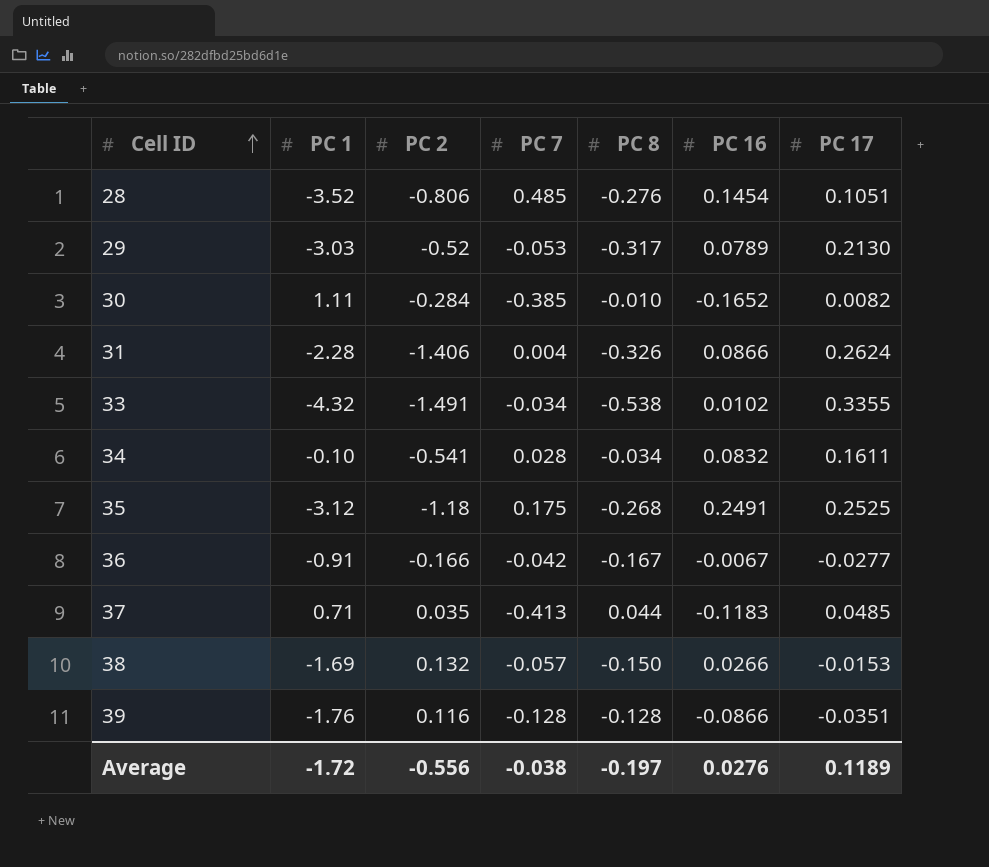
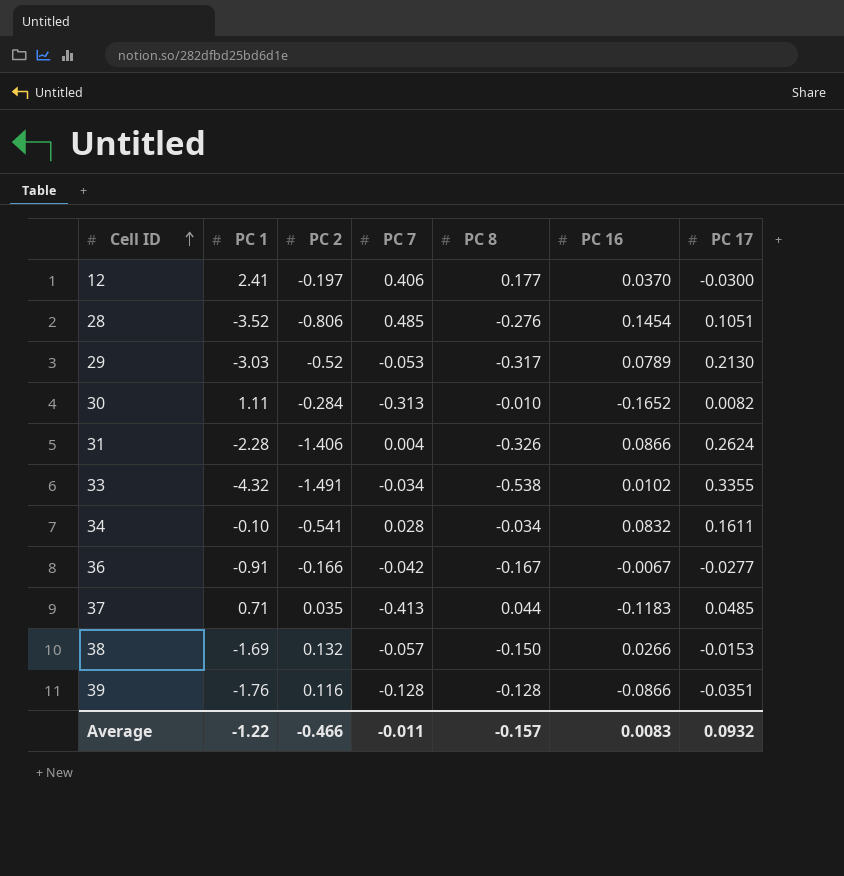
row 35: -3.12 | -1.18 | 0.175 | -0.268 | 0.2491 | 0.2525 -> none
row 12: none -> 2.41 | -0.197 | 0.406 | 0.177 | 0.0370 | -0.0300
30 | PC 7: -0.385 -> -0.313
Average | PC 1: -1.72 -> -1.22
Average | PC 2: -0.556 -> -0.466
Average | PC 7: -0.038 -> -0.011
Average | PC 8: -0.197 -> -0.157
Average | PC 16: 0.0276 -> 0.0083
Average | PC 17: 0.1189 -> 0.0932

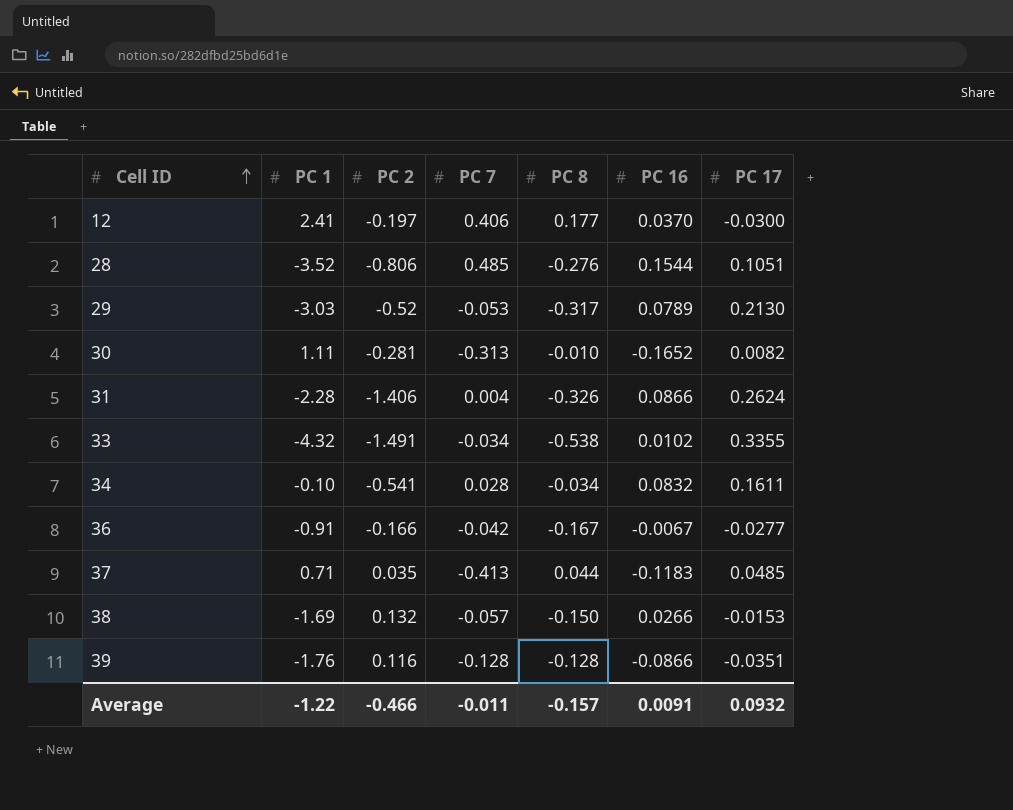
28 | PC 16: 0.1454 -> 0.1544
30 | PC 2: -0.284 -> -0.281
Average | PC 16: 0.0083 -> 0.0091

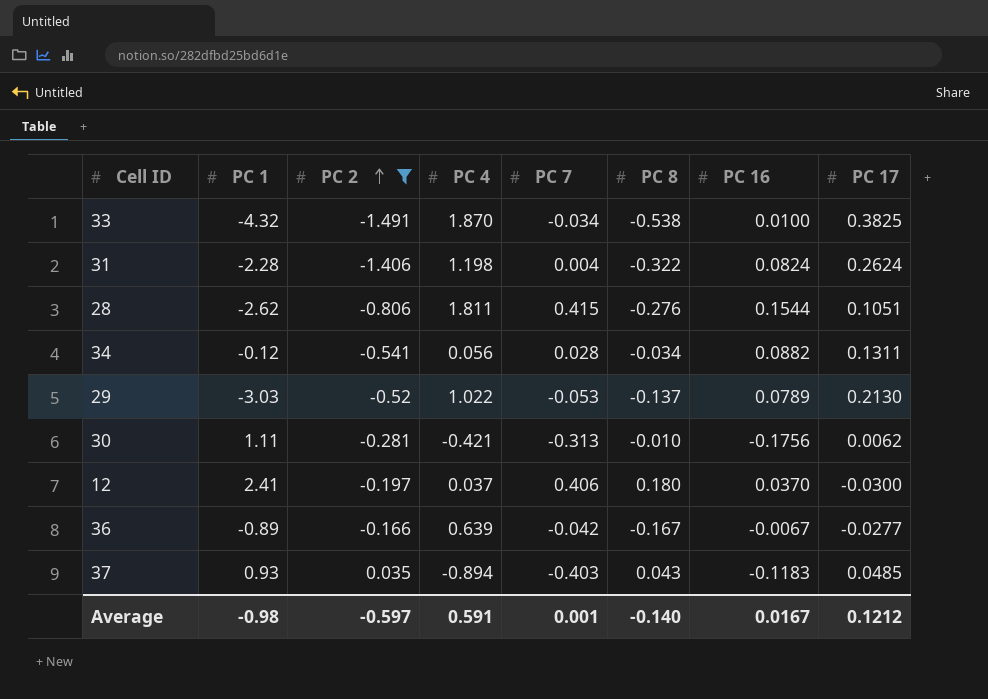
filter: none -> PC 2 <= 0.035
row order: Cell ID ascending -> PC 2 ascending
column PC 4 | position: none -> 4
33 | PC 16: 0.0102 -> 0.0100
33 | PC 17: 0.3355 -> 0.3825
31 | PC 8: -0.326 -> -0.322
31 | PC 16: 0.0866 -> 0.0824
28 | PC 1: -3.52 -> -2.62
28 | PC 7: 0.485 -> 0.415
34 | PC 1: -0.10 -> -0.12
34 | PC 16: 0.0832 -> 0.0882
34 | PC 17: 0.1611 -> 0.1311
29 | PC 8: -0.317 -> -0.137
30 | PC 16: -0.1652 -> -0.1756
30 | PC 17: 0.0082 -> 0.0062
12 | PC 8: 0.177 -> 0.180
36 | PC 1: -0.91 -> -0.89
37 | PC 1: 0.71 -> 0.93
37 | PC 7: -0.413 -> -0.403
37 | PC 8: 0.044 -> 0.043
Average | PC 1: -1.22 -> -0.98
Average | PC 2: -0.466 -> -0.597
Average | PC 7: -0.011 -> 0.001
Average | PC 8: -0.157 -> -0.140
Average | PC 16: 0.0091 -> 0.0167
Average | PC 17: 0.0932 -> 0.1212

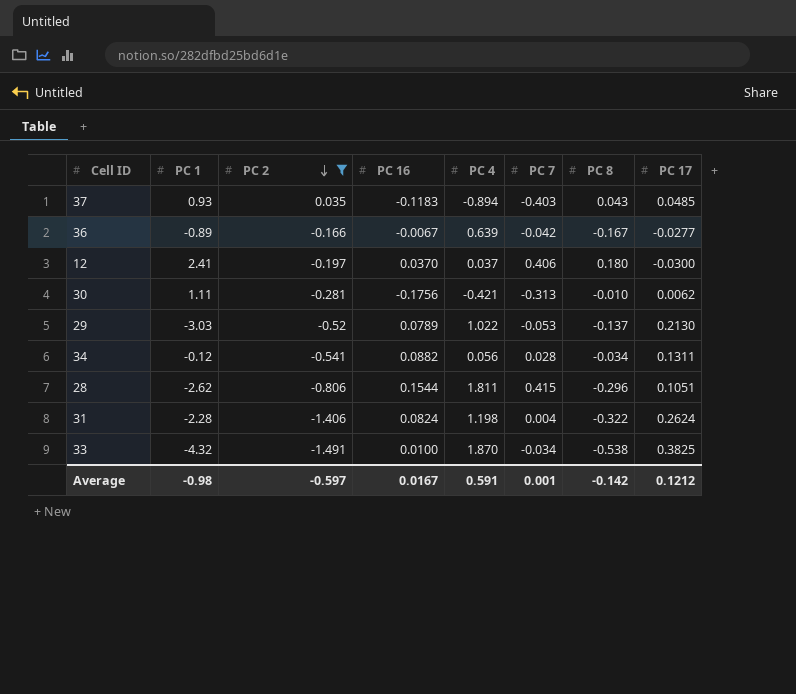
row order: PC 2 ascending -> PC 2 descending
column PC 16 | position: 7 -> 4
28 | PC 8: -0.276 -> -0.296
Average | PC 8: -0.140 -> -0.142

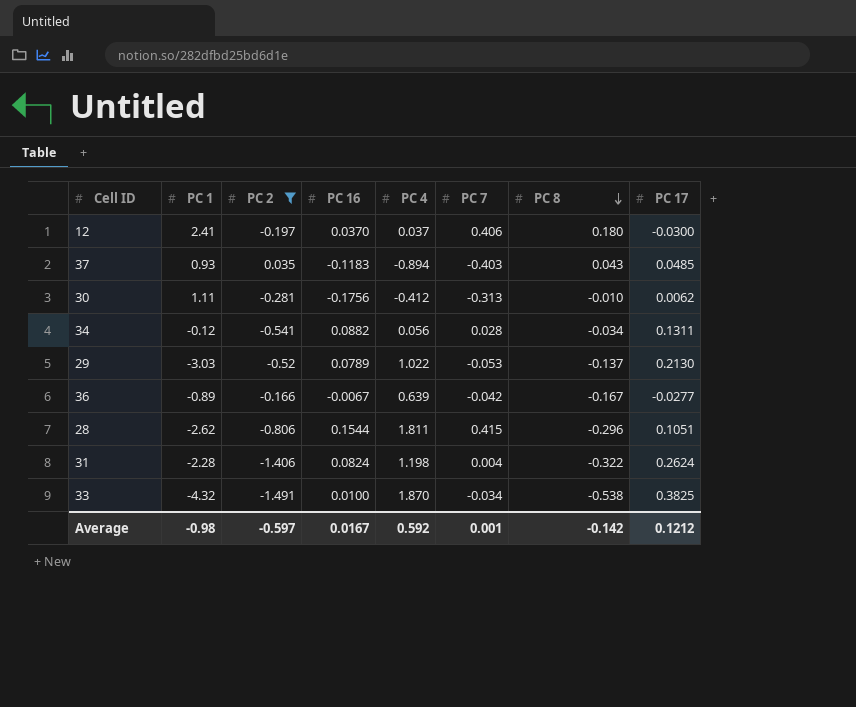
row order: PC 2 descending -> PC 8 descending
30 | PC 4: -0.421 -> -0.412
Average | PC 4: 0.591 -> 0.592

